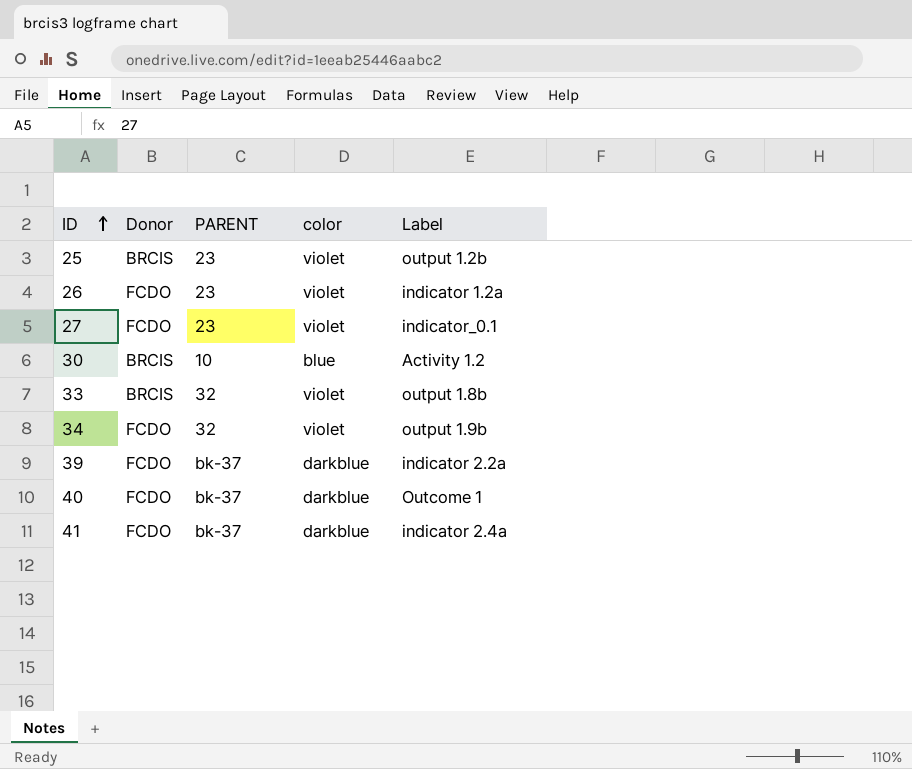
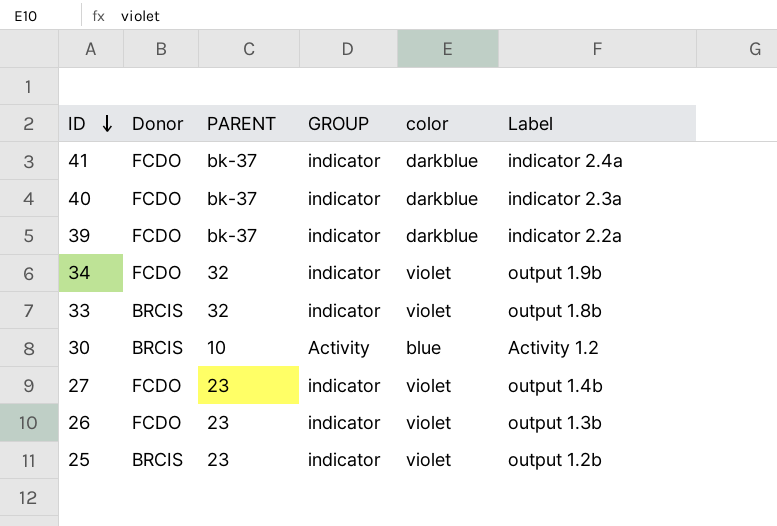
row order: ID ascending -> ID descending
column GROUP | position: none -> 4
40 | Label: Outcome 1 -> indicator 2.3a
27 | Label: indicator_0.1 -> output 1.4b
26 | Label: indicator 1.2a -> output 1.3b

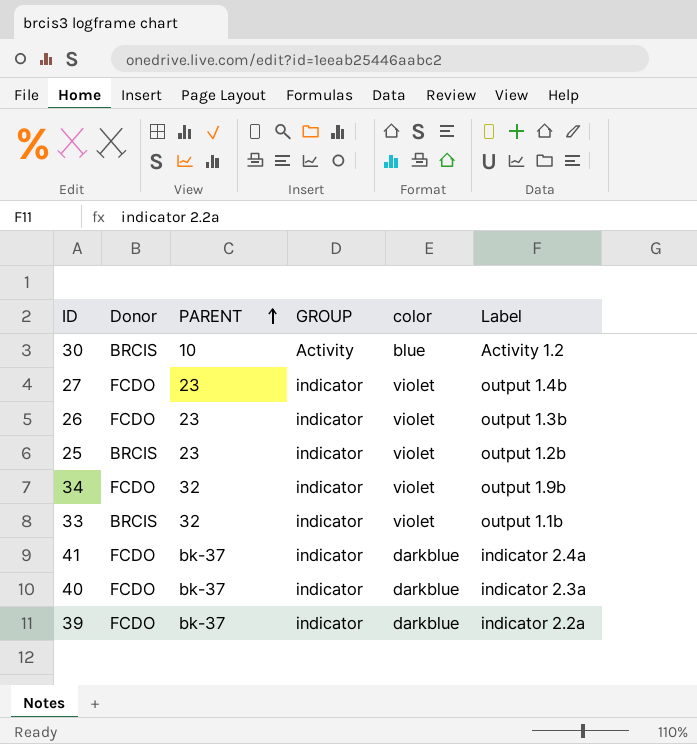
row order: ID descending -> PARENT ascending
33 | Label: output 1.8b -> output 1.1b

